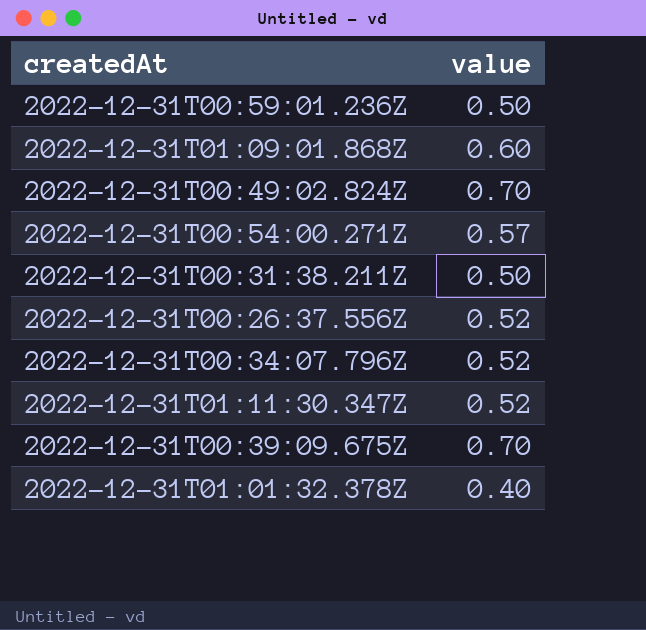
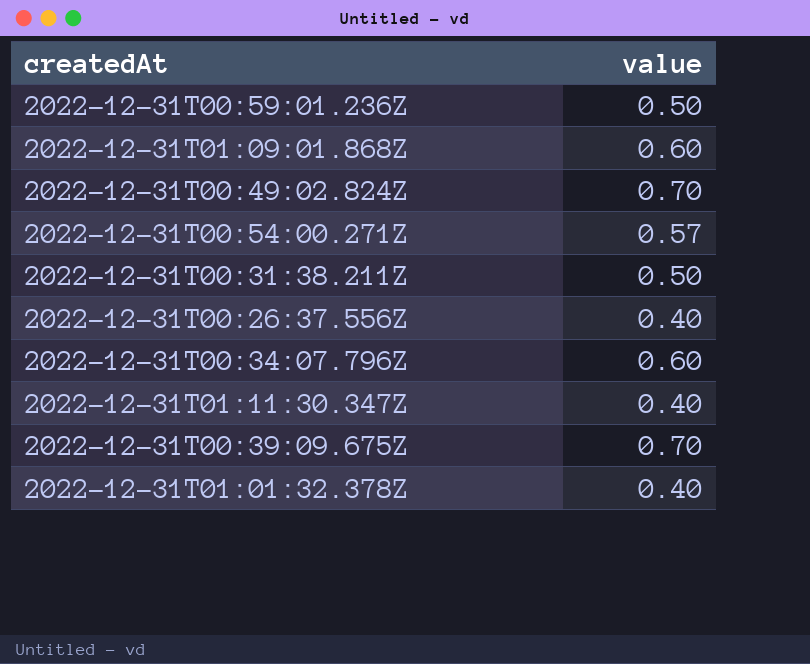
2022-12-31T00:26:37.556Z | value: 0.52 -> 0.40
2022-12-31T00:34:07.796Z | value: 0.52 -> 0.60
2022-12-31T01:11:30.347Z | value: 0.52 -> 0.40

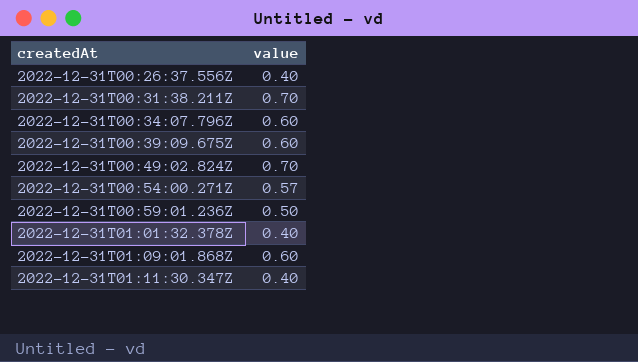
row order: none -> createdAt ascending
2022-12-31T00:31:38.211Z | value: 0.50 -> 0.70
2022-12-31T00:39:09.675Z | value: 0.70 -> 0.60

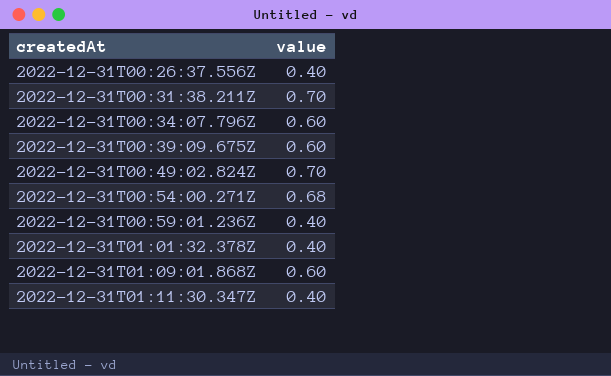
2022-12-31T00:54:00.271Z | value: 0.57 -> 0.68
2022-12-31T00:59:01.236Z | value: 0.50 -> 0.40

